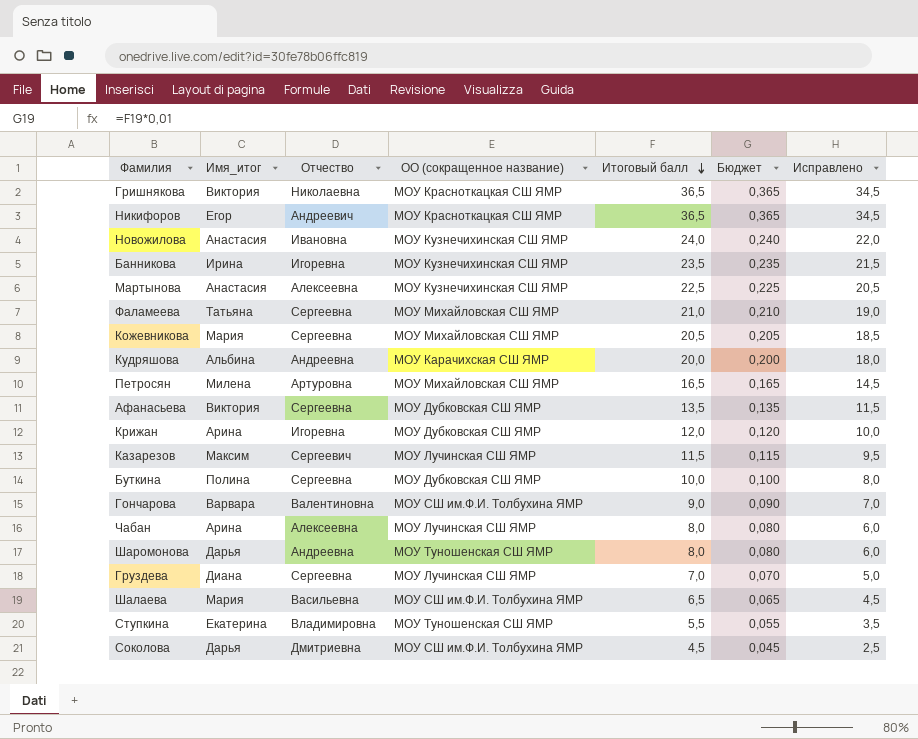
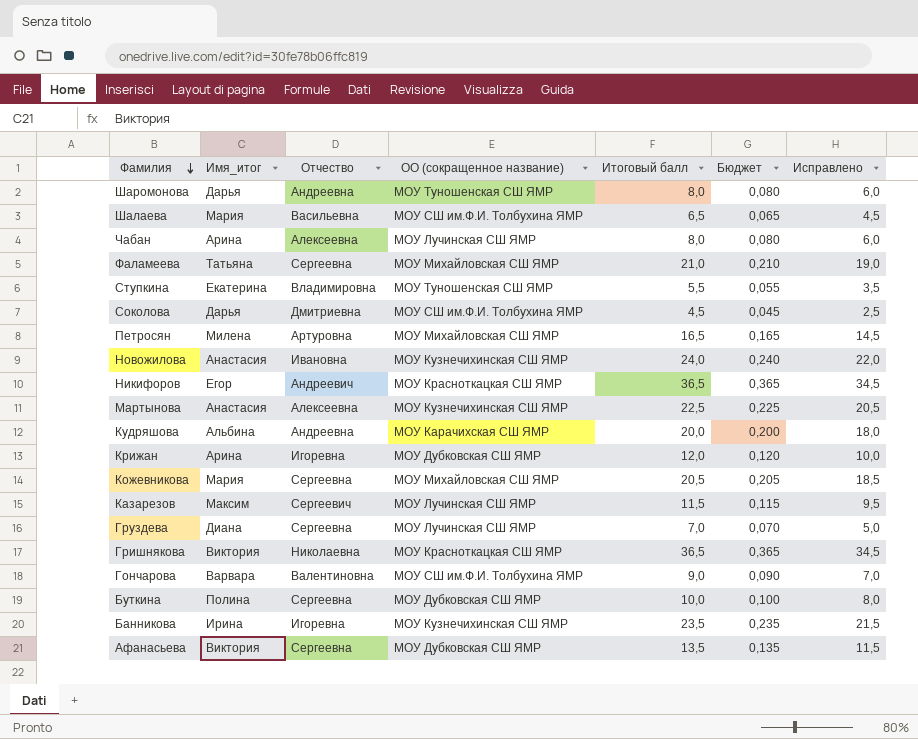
row order: Итоговый балл descending -> Фамилия descending

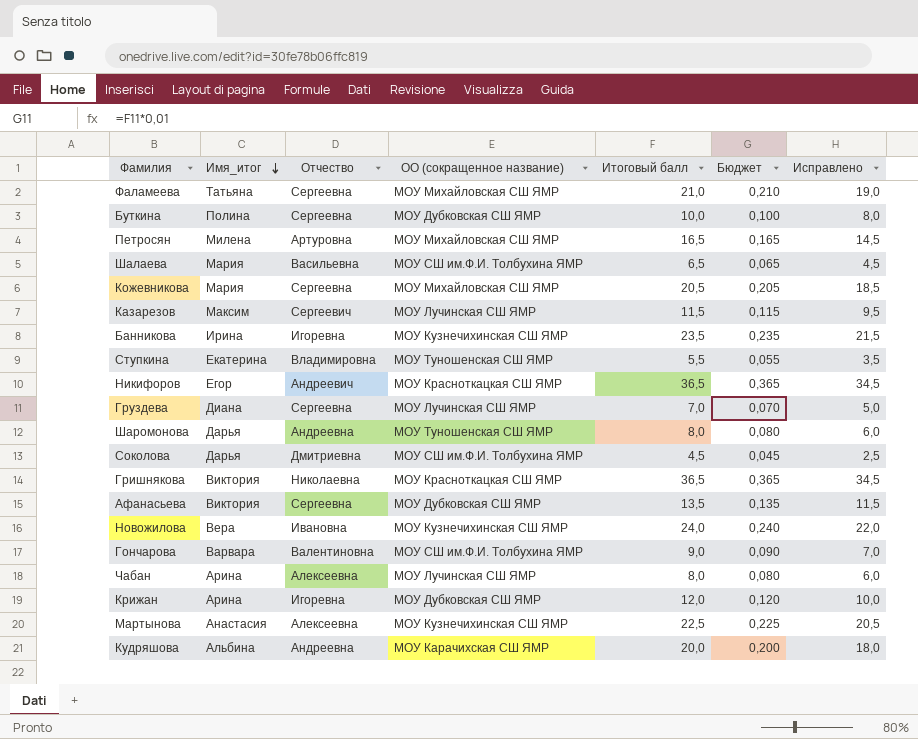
row order: Фамилия descending -> Имя_итог descending
Новожилова | Имя_итог: Анастасия -> Вера

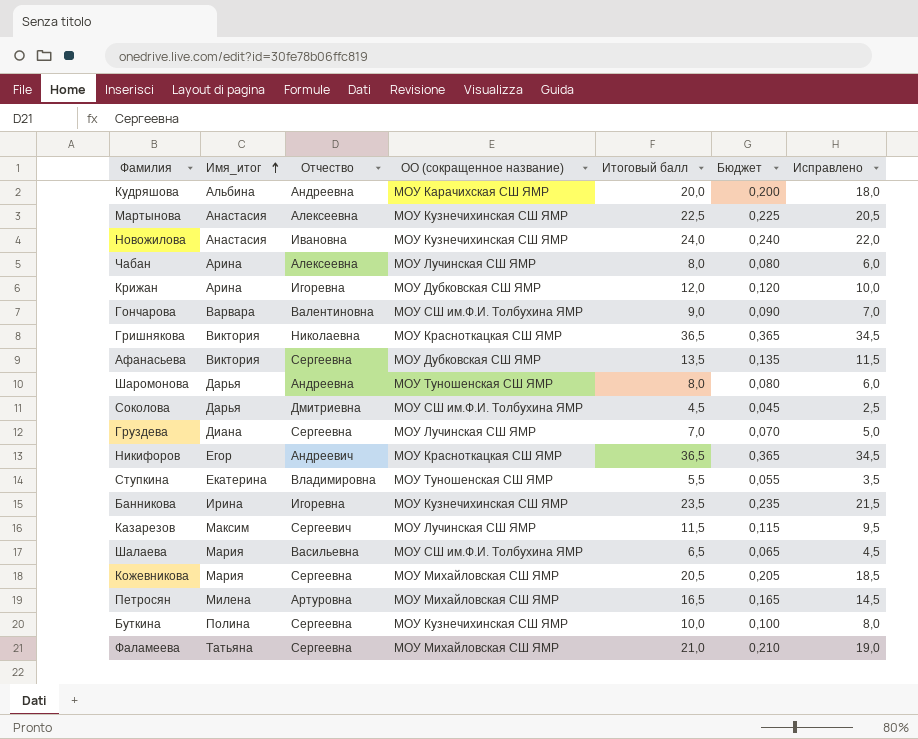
row order: Имя_итог descending -> Имя_итог ascending
Новожилова | Имя_итог: Вера -> Анастасия
Буткина | ОО (сокращенное название): МОУ Дубковская СШ ЯМР -> МОУ Кузнечихинская СШ ЯМР

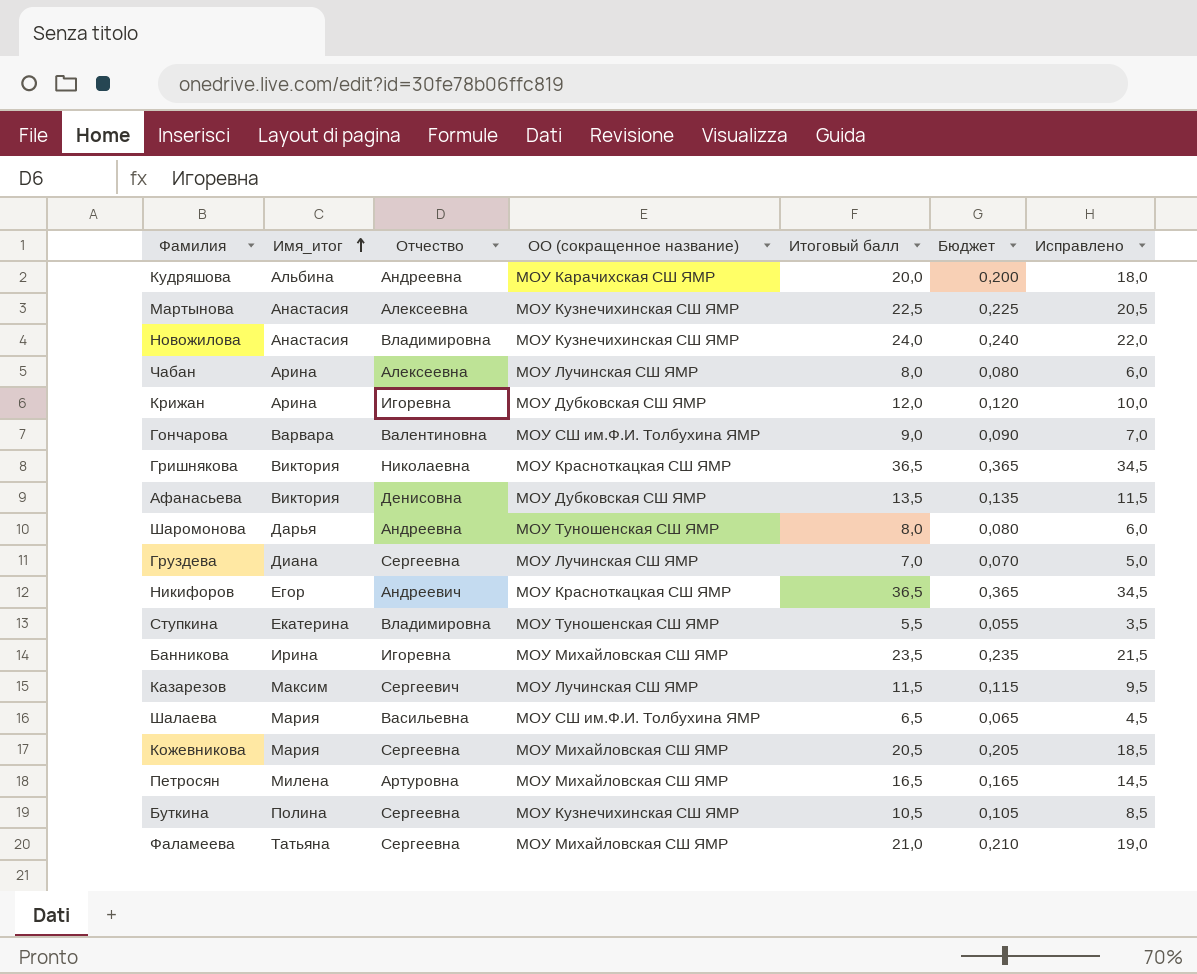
row Соколова: Дарья | Дмитриевна | МОУ СШ им.Ф.И. Толбухина ЯМР | 4,5 | 0,045 | 2,5 -> none
Новожилова | Отчество: Ивановна -> Владимировна
Афанасьева | Отчество: Сергеевна -> Денисовна
Банникова | ОО (сокращенное название): МОУ Кузнечихинская СШ ЯМР -> МОУ Михайловская СШ ЯМР
Буткина | Итоговый балл: 10,0 -> 10,5
Буткина | Бюджет: 0,100 -> 0,105
Буткина | Исправлено: 8,0 -> 8,5

